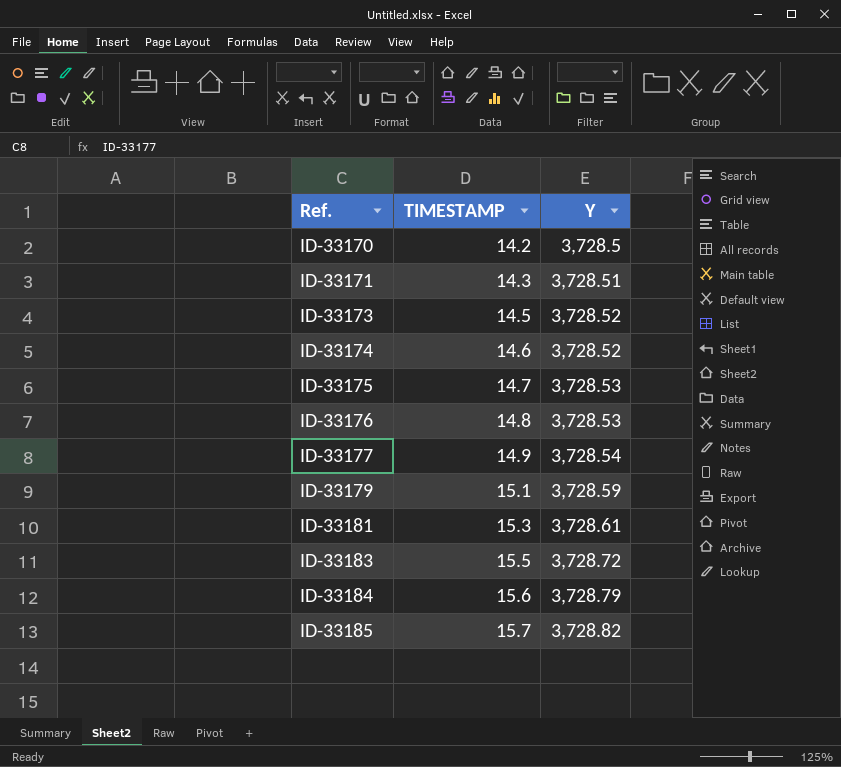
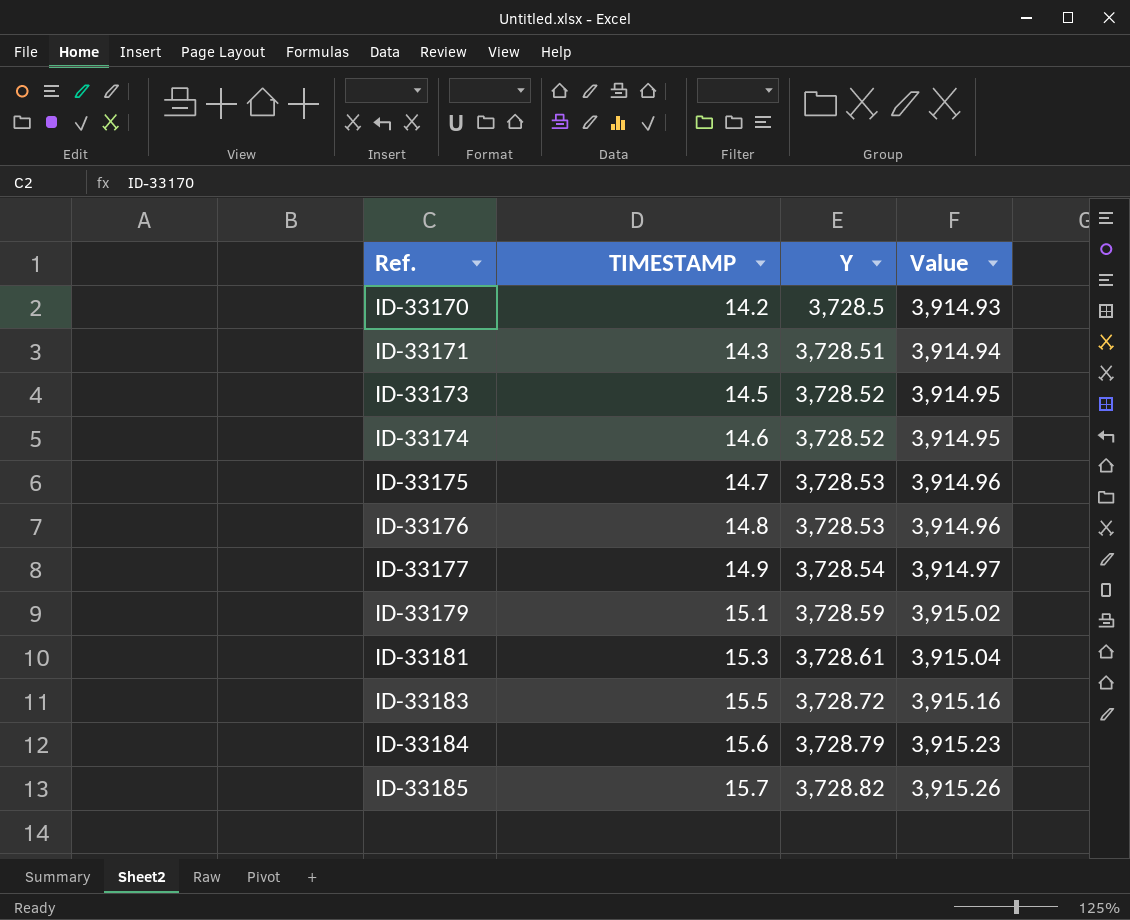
column Value | formula: none -> [Y] * 1.05

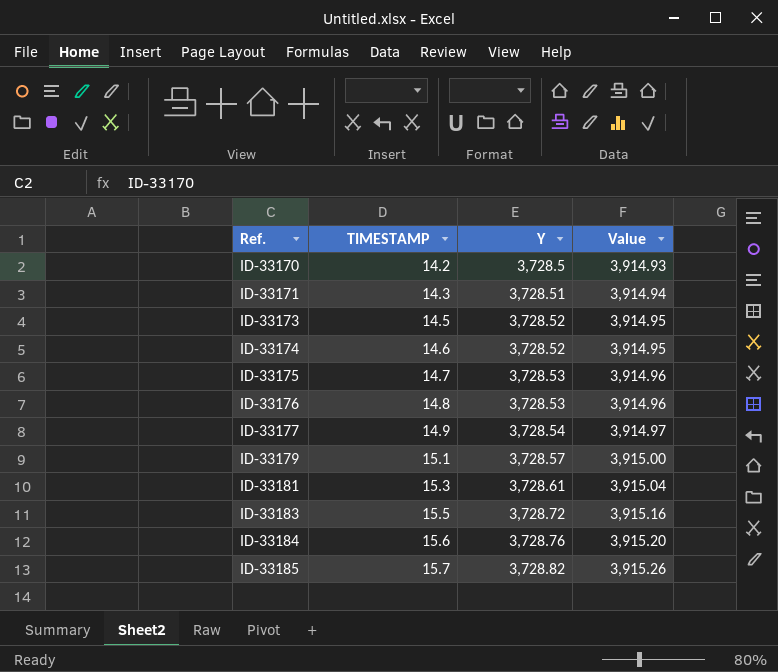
ID-33179 | Y: 3,728.59 -> 3,728.57
ID-33179 | Value: 3,915.02 -> 3,915.00
ID-33184 | Y: 3,728.79 -> 3,728.76
ID-33184 | Value: 3,915.23 -> 3,915.20

